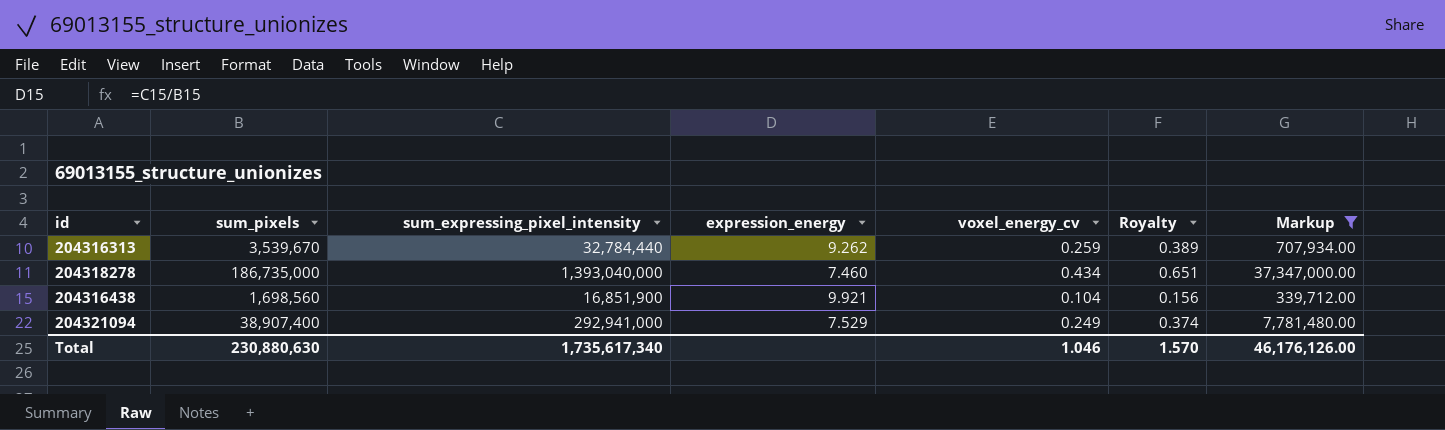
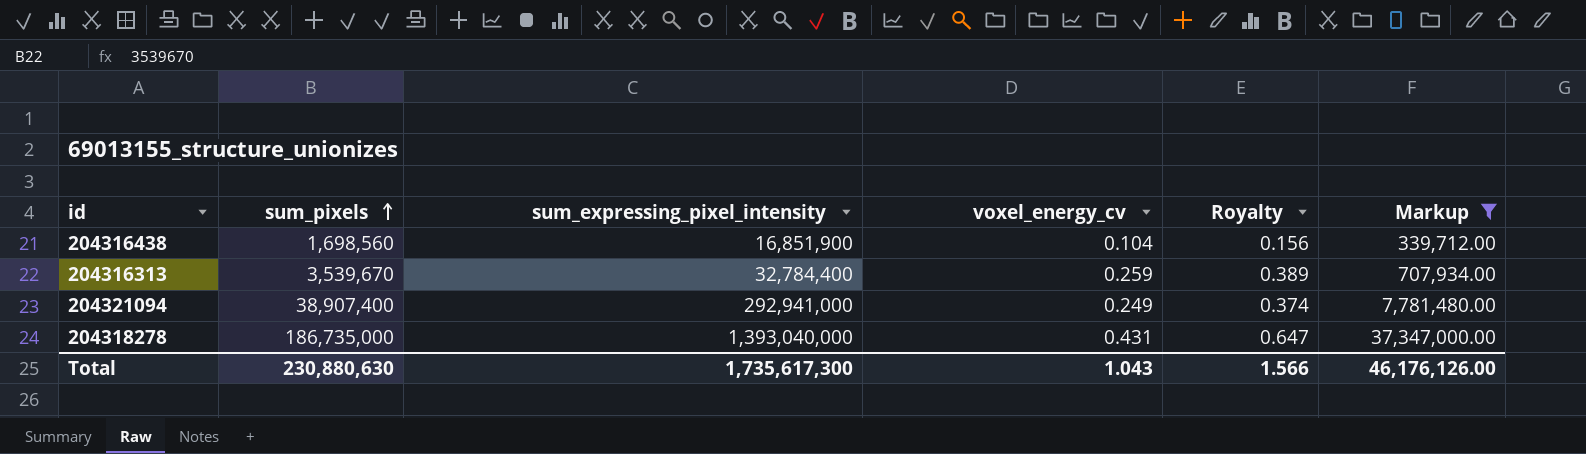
row order: none -> sum_pixels ascending
column expression_energy | formula: [sum_expressing_pixel_intensity] / [sum_pixels] -> none
204316313 | sum_expressing_pixel_intensity: 32,784,440 -> 32,784,400
204318278 | voxel_energy_cv: 0.434 -> 0.431
204318278 | Royalty: 0.651 -> 0.647
Total | sum_expressing_pixel_intensity: 1,735,617,340 -> 1,735,617,300
Total | voxel_energy_cv: 1.046 -> 1.043
Total | Royalty: 1.570 -> 1.566

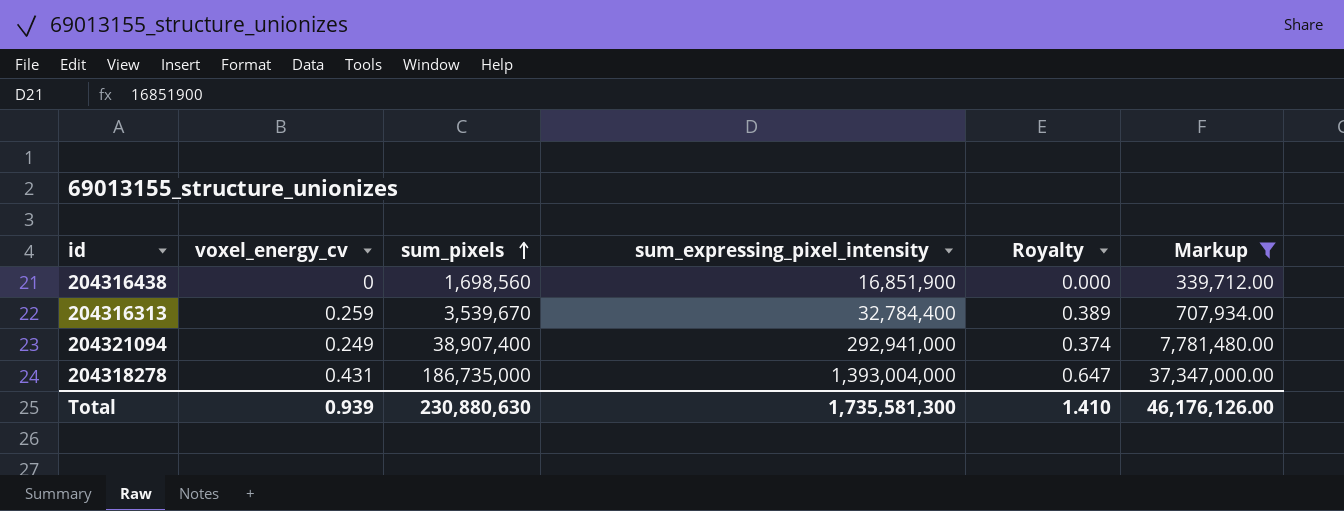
column voxel_energy_cv | position: 4 -> 2
204316438 | voxel_energy_cv: 0.104 -> 0
204316438 | Royalty: 0.156 -> 0.000
204318278 | sum_expressing_pixel_intensity: 1,393,040,000 -> 1,393,004,000
Total | voxel_energy_cv: 1.043 -> 0.939
Total | sum_expressing_pixel_intensity: 1,735,617,300 -> 1,735,581,300
Total | Royalty: 1.566 -> 1.410

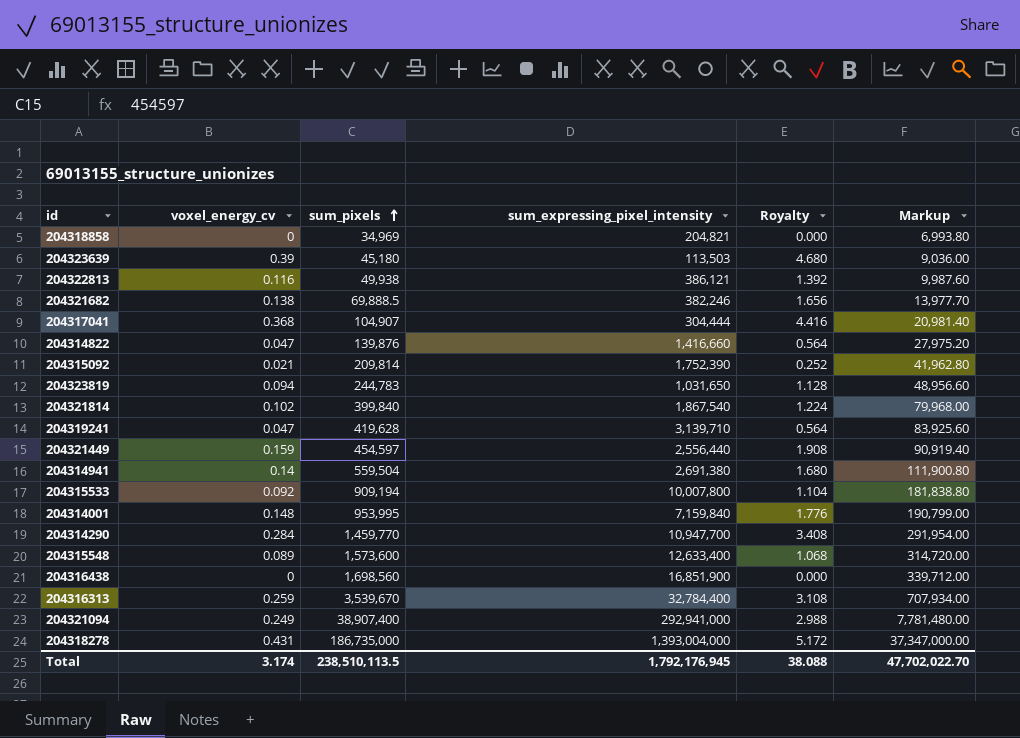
filter: Markup >= 339,712.00 -> none
column Royalty | formula: [voxel_energy_cv] * 1.5 -> [voxel_energy_cv] * 12
Total | voxel_energy_cv: 0.939 -> 3.174
Total | sum_pixels: 230,880,630 -> 238,510,113.5
Total | sum_expressing_pixel_intensity: 1,735,581,300 -> 1,792,176,945
Total | Royalty: 1.410 -> 38.088
Total | Markup: 46,176,126.00 -> 47,702,022.70

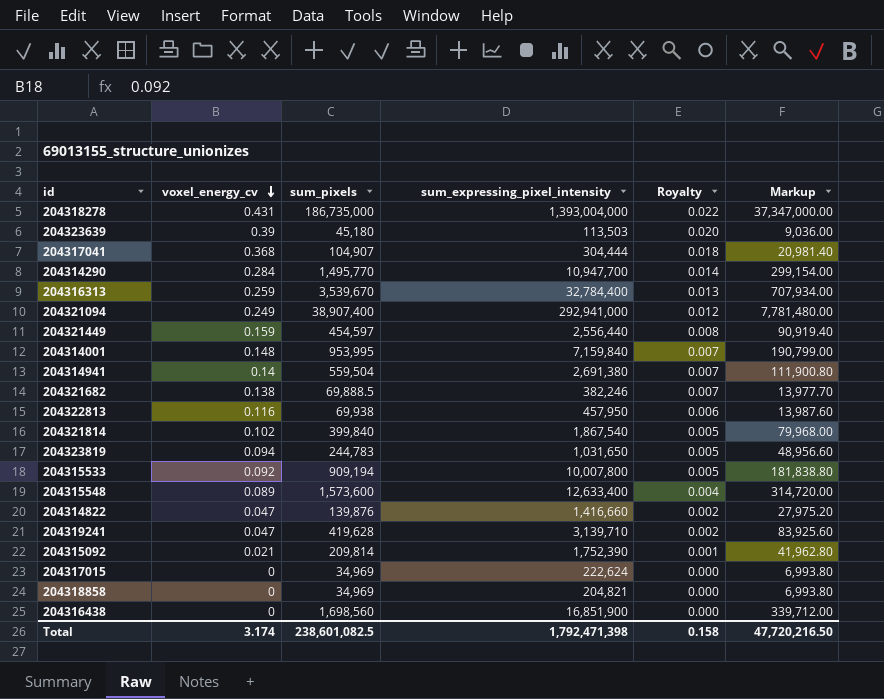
row order: sum_pixels ascending -> voxel_energy_cv descending
column Royalty | formula: [voxel_energy_cv] * 12 -> [voxel_energy_cv] * 0.05
204314290 | sum_pixels: 1,459,770 -> 1,495,770
204314290 | Markup: 291,954.00 -> 299,154.00
204322813 | sum_pixels: 49,938 -> 69,938
204322813 | sum_expressing_pixel_intensity: 386,121 -> 457,950
204322813 | Markup: 9,987.60 -> 13,987.60
row 204317015: none -> 0 | 34,969 | 222,624 | 0.000 | 6,993.80
Total | sum_pixels: 238,510,113.5 -> 238,601,082.5
Total | sum_expressing_pixel_intensity: 1,792,176,945 -> 1,792,471,398
Total | Royalty: 38.088 -> 0.158
Total | Markup: 47,702,022.70 -> 47,720,216.50

